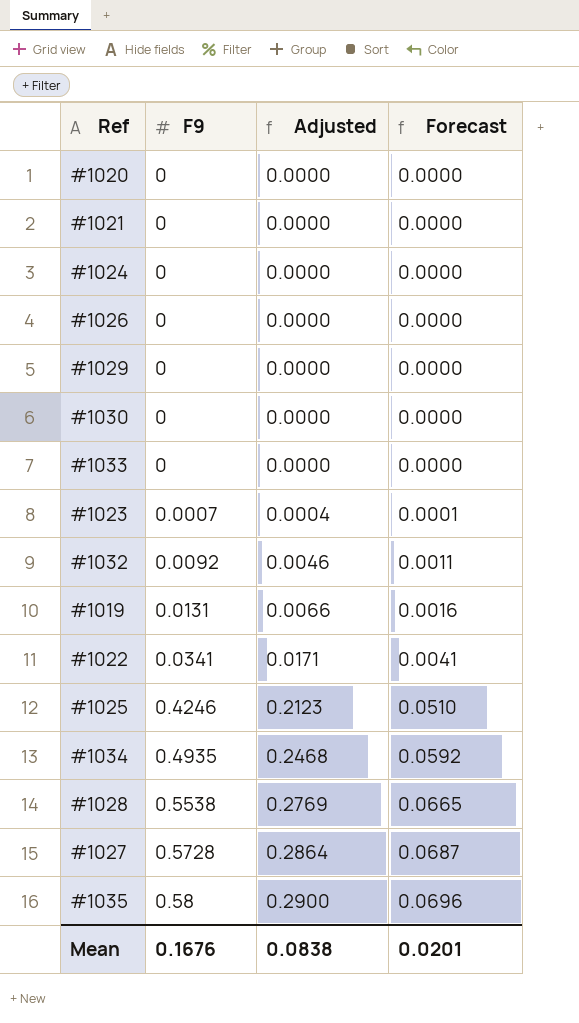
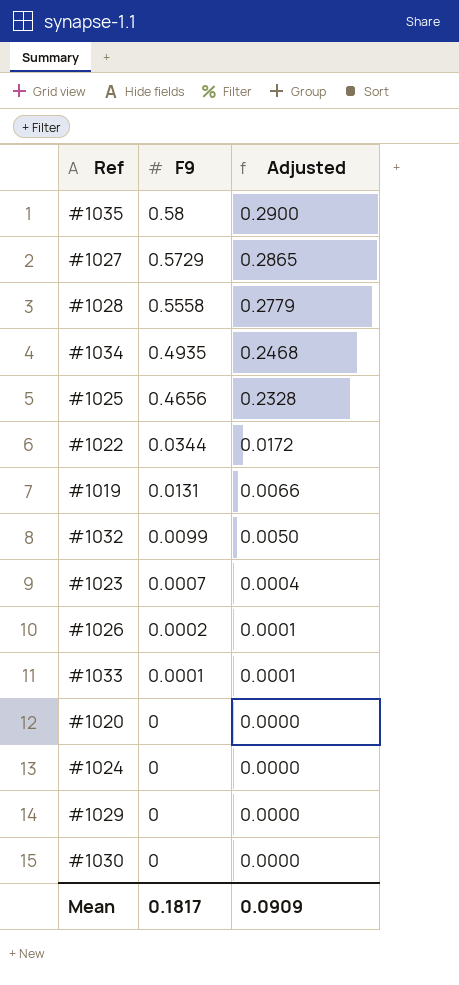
row order: F9 ascending -> F9 descending
column Forecast | formula: [F9] * 0.12 -> none
row #1021: 0 | 0.0000 | 0.0000 -> none
#1027 | F9: 0.5728 -> 0.5729
#1027 | Adjusted: 0.2864 -> 0.2865
#1028 | F9: 0.5538 -> 0.5558
#1028 | Adjusted: 0.2769 -> 0.2779
#1025 | F9: 0.4246 -> 0.4656
#1025 | Adjusted: 0.2123 -> 0.2328
#1022 | F9: 0.0341 -> 0.0344
#1022 | Adjusted: 0.0171 -> 0.0172
#1032 | F9: 0.0092 -> 0.0099
#1032 | Adjusted: 0.0046 -> 0.0050
#1026 | F9: 0 -> 0.0002
#1026 | Adjusted: 0.0000 -> 0.0001
#1033 | F9: 0 -> 0.0001
#1033 | Adjusted: 0.0000 -> 0.0001
Mean | F9: 0.1676 -> 0.1817
Mean | Adjusted: 0.0838 -> 0.0909

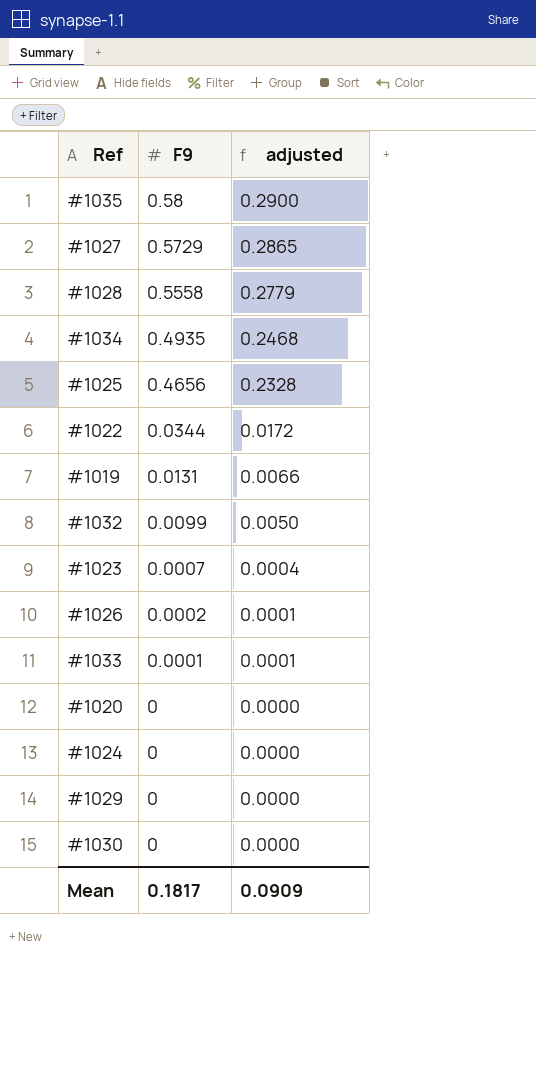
column name: Adjusted -> adjusted

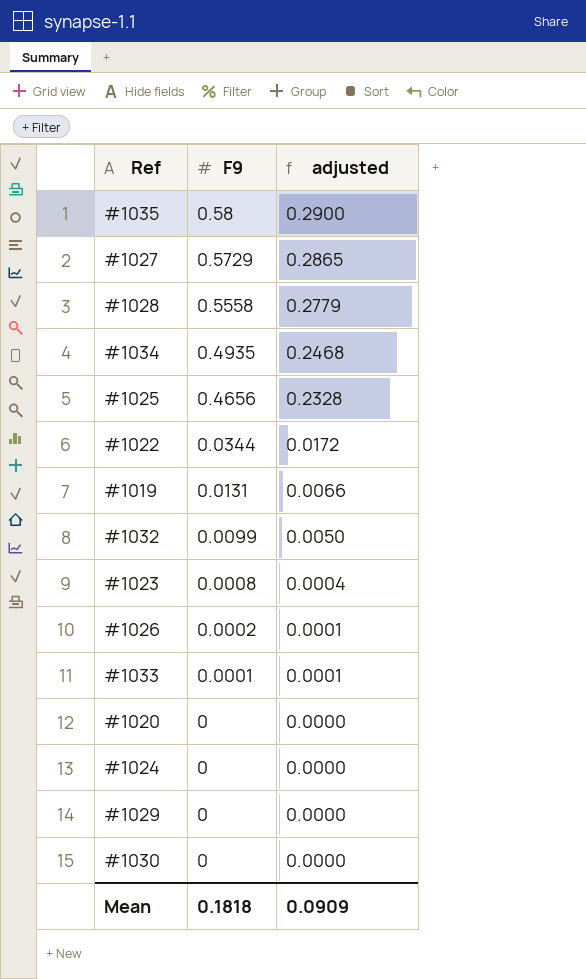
#1023 | F9: 0.0007 -> 0.0008
Mean | F9: 0.1817 -> 0.1818

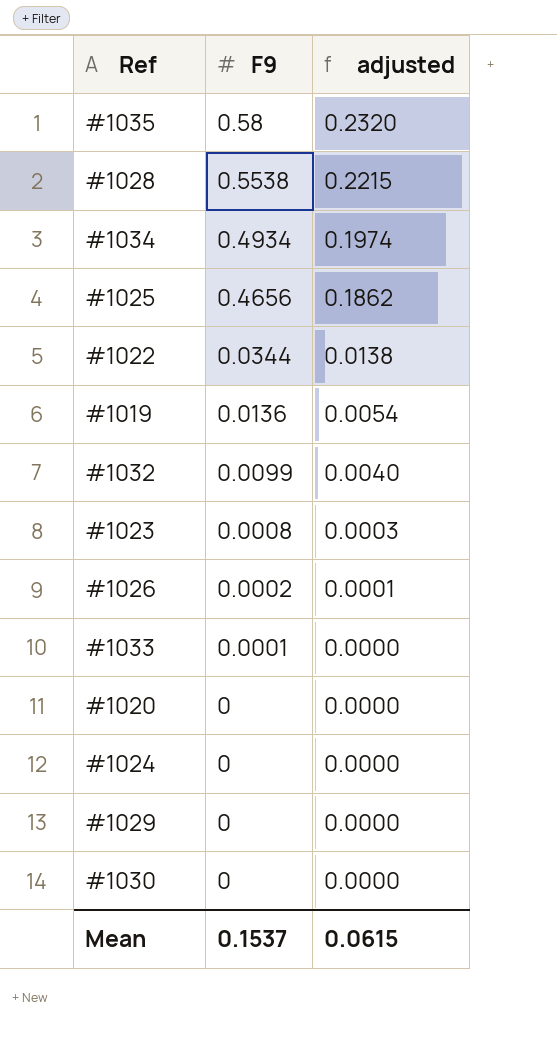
column adjusted | formula: [F9] * 0.5 -> [F9] * 0.4
row #1027: 0.5729 | 0.2865 -> none
#1028 | F9: 0.5558 -> 0.5538
#1034 | F9: 0.4935 -> 0.4934
#1019 | F9: 0.0131 -> 0.0136
Mean | F9: 0.1818 -> 0.1537
Mean | adjusted: 0.0909 -> 0.0615

